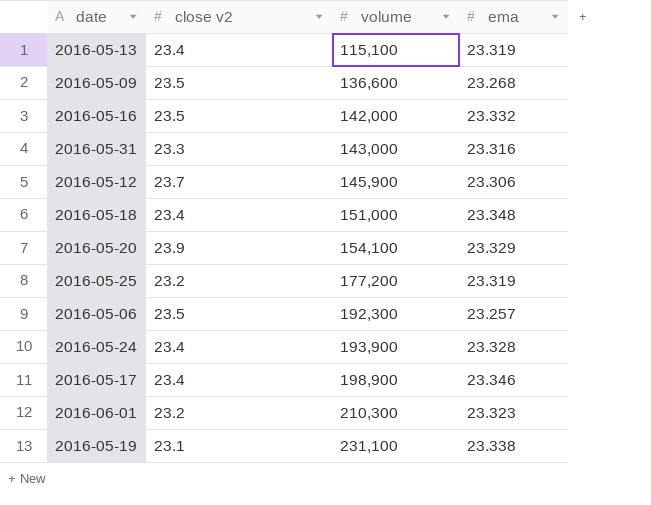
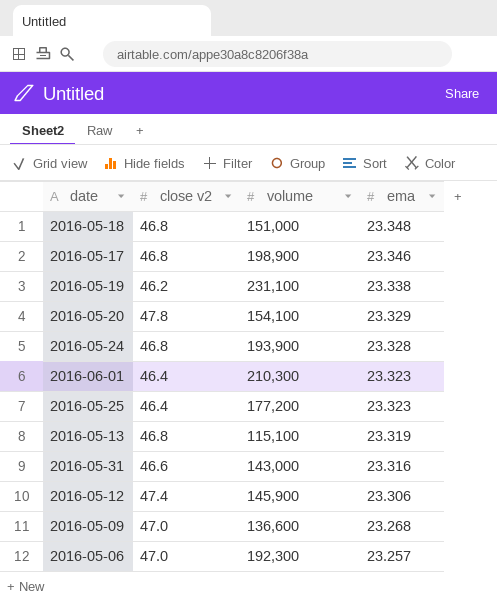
row order: volume ascending -> ema descending
row 2016-05-16: 23.5 | 142,000 | 23.332 -> none
2016-05-18 | close v2: 23.4 -> 46.8
2016-05-17 | close v2: 23.4 -> 46.8
2016-05-19 | close v2: 23.1 -> 46.2
2016-05-20 | close v2: 23.9 -> 47.8
2016-05-24 | close v2: 23.4 -> 46.8
2016-06-01 | close v2: 23.2 -> 46.4
2016-05-25 | close v2: 23.2 -> 46.4
2016-05-25 | ema: 23.319 -> 23.323
2016-05-13 | close v2: 23.4 -> 46.8
2016-05-31 | close v2: 23.3 -> 46.6
2016-05-12 | close v2: 23.7 -> 47.4
2016-05-09 | close v2: 23.5 -> 47.0
2016-05-06 | close v2: 23.5 -> 47.0

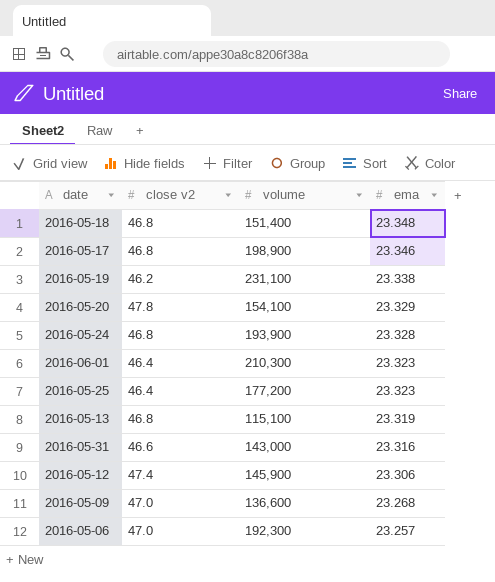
2016-05-18 | volume: 151,000 -> 151,400

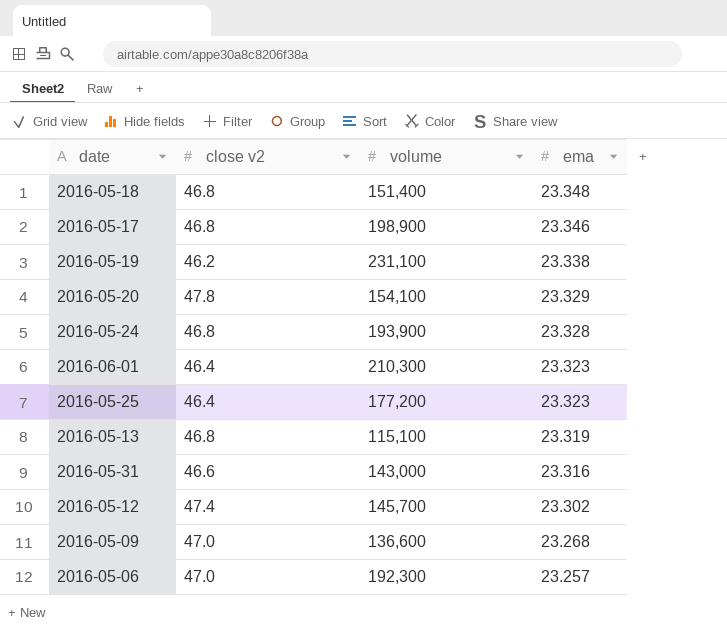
2016-05-12 | volume: 145,900 -> 145,700
2016-05-12 | ema: 23.306 -> 23.302

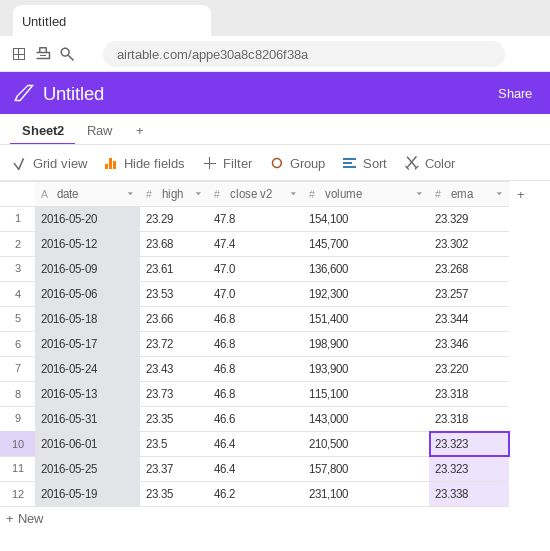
row order: ema descending -> close v2 descending
column high | position: none -> 2
2016-05-18 | ema: 23.348 -> 23.344
2016-05-24 | ema: 23.328 -> 23.220
2016-05-13 | ema: 23.319 -> 23.318
2016-05-31 | ema: 23.316 -> 23.318
2016-06-01 | volume: 210,300 -> 210,500
2016-05-25 | volume: 177,200 -> 157,800

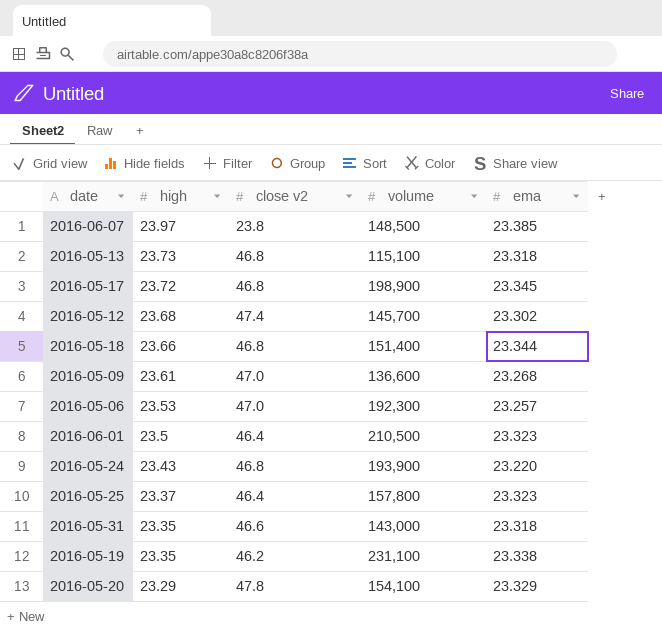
row order: close v2 descending -> high descending
row 2016-06-07: none -> 23.97 | 23.8 | 148,500 | 23.385
2016-05-17 | ema: 23.346 -> 23.345

